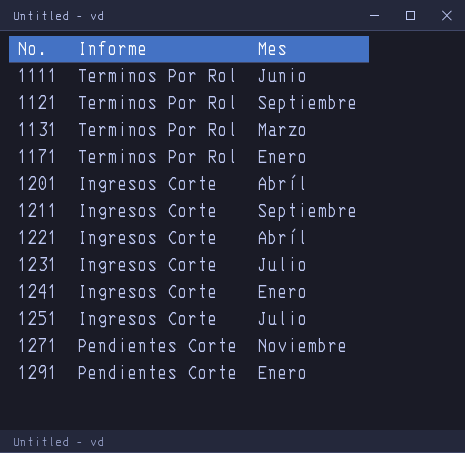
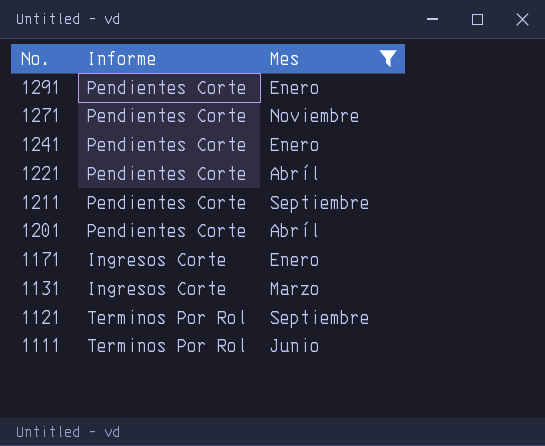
filter: none -> Mes != Julio
row order: No. ascending -> No. descending
1241 | Informe: Ingresos Corte -> Pendientes Corte
1221 | Informe: Ingresos Corte -> Pendientes Corte
1211 | Informe: Ingresos Corte -> Pendientes Corte
1201 | Informe: Ingresos Corte -> Pendientes Corte
1171 | Informe: Terminos Por Rol -> Ingresos Corte
1131 | Informe: Terminos Por Rol -> Ingresos Corte

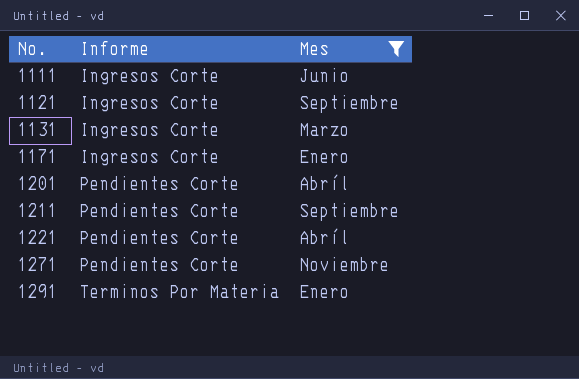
row order: No. descending -> No. ascending
row 1241: Pendientes Corte | Enero -> none
1111 | Informe: Terminos Por Rol -> Ingresos Corte
1121 | Informe: Terminos Por Rol -> Ingresos Corte
1291 | Informe: Pendientes Corte -> Terminos Por Materia

